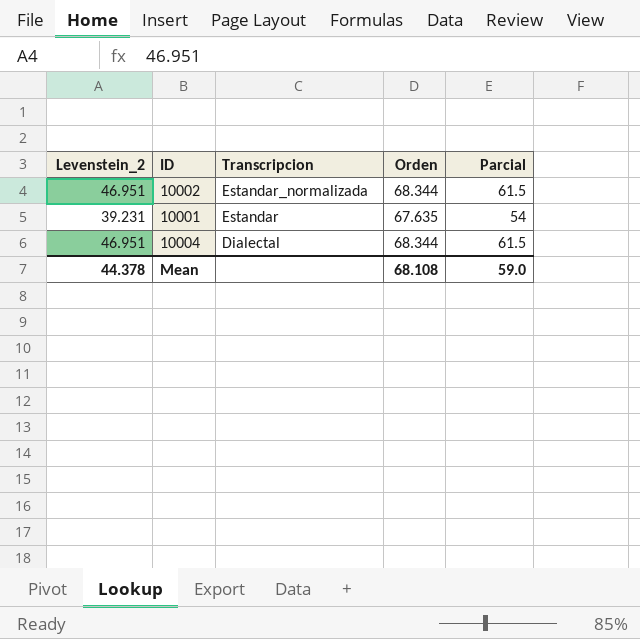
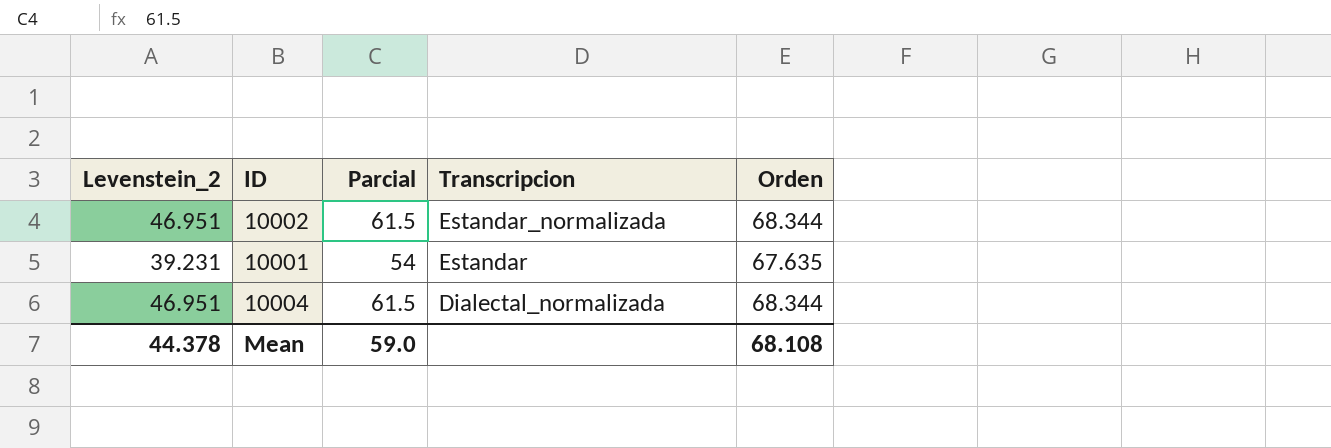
column Parcial | position: 5 -> 3
10004 | Transcripcion: Dialectal -> Dialectal_normalizada

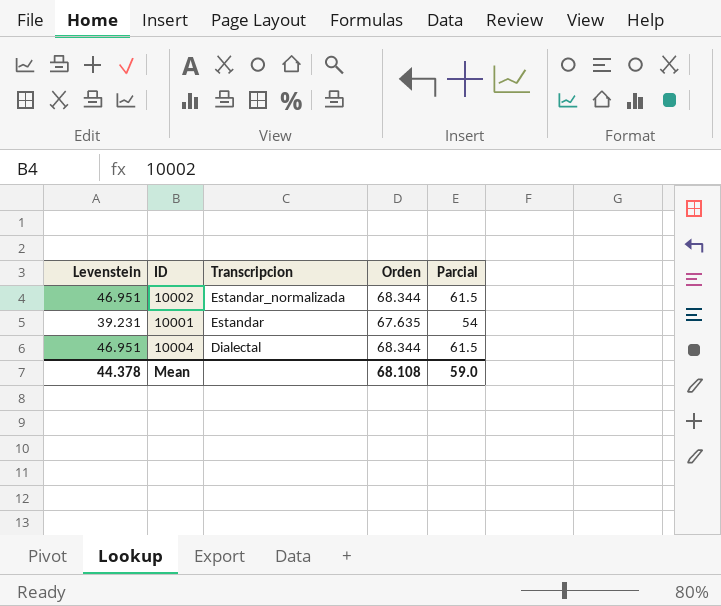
column name: Levenstein_2 -> Levenstein
column Parcial | position: 3 -> 5
10004 | Transcripcion: Dialectal_normalizada -> Dialectal

